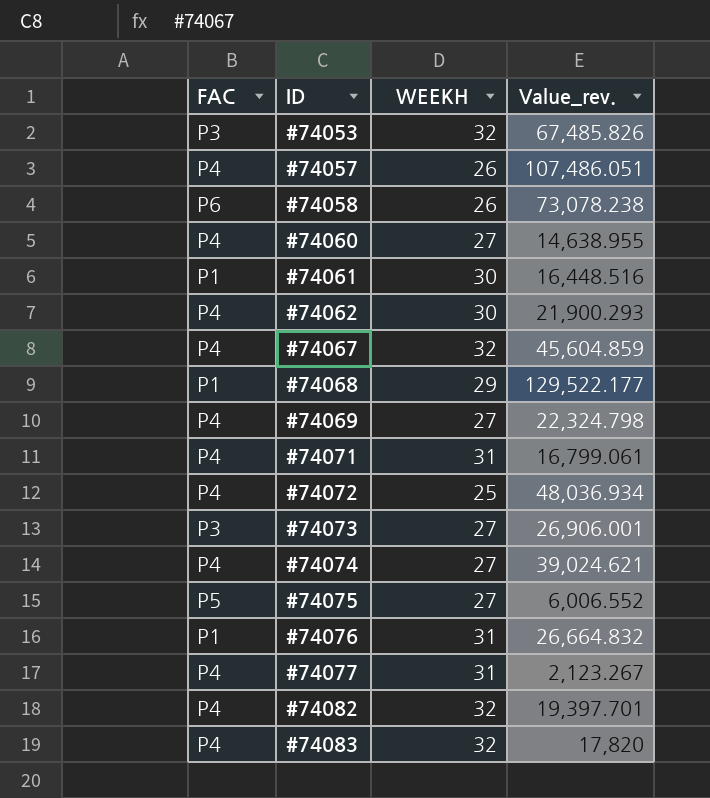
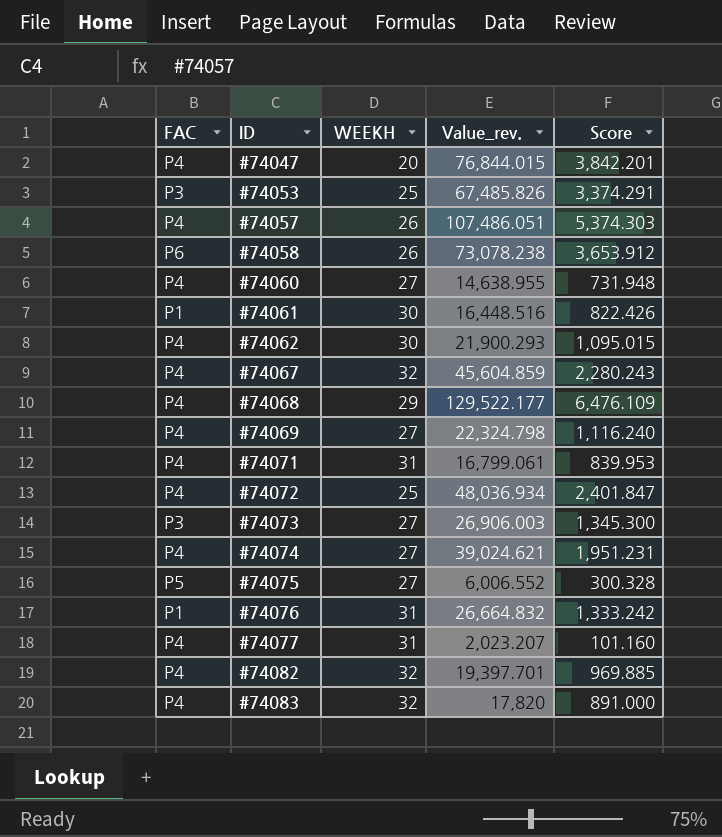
column Score | formula: none -> [Value_rev.] * 0.05
row #74047: none -> P4 | 20 | 76,844.015 | 3,842.201
#74053 | WEEKH: 32 -> 25
#74068 | FAC: P1 -> P4
#74073 | Value_rev.: 26,906.001 -> 26,906.003
#74077 | Value_rev.: 2,123.267 -> 2,023.207

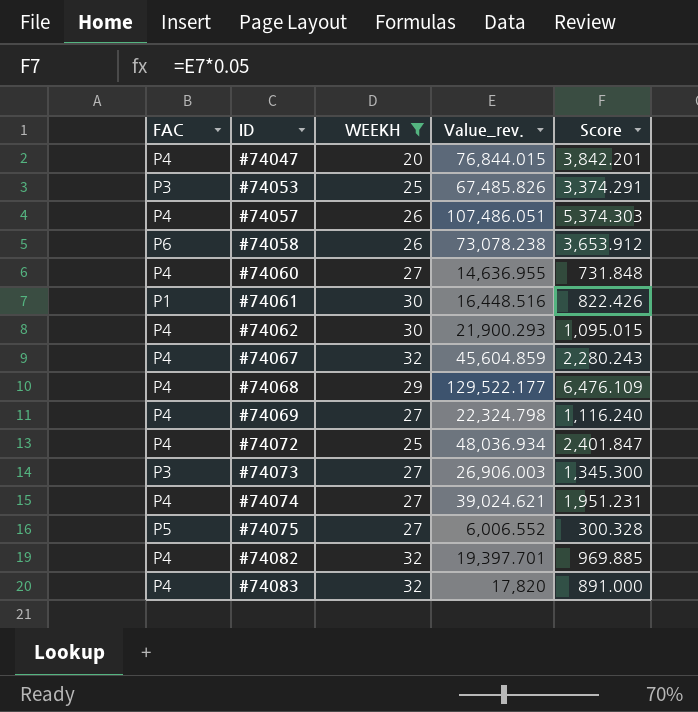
filter: none -> WEEKH != 31
#74060 | Value_rev.: 14,638.955 -> 14,636.955
#74060 | Score: 731.948 -> 731.848

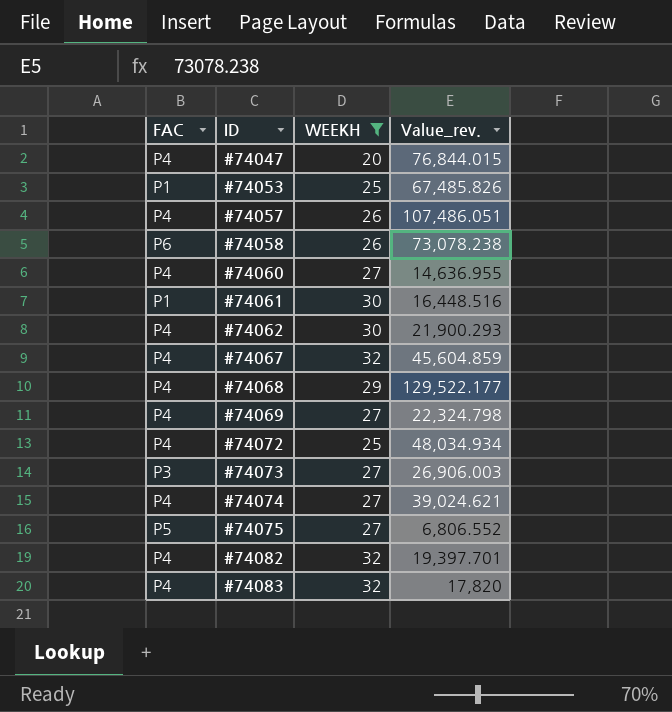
column Score | formula: [Value_rev.] * 0.05 -> none
#74053 | FAC: P3 -> P1
#74072 | Value_rev.: 48,036.934 -> 48,034.934
#74075 | Value_rev.: 6,006.552 -> 6,806.552

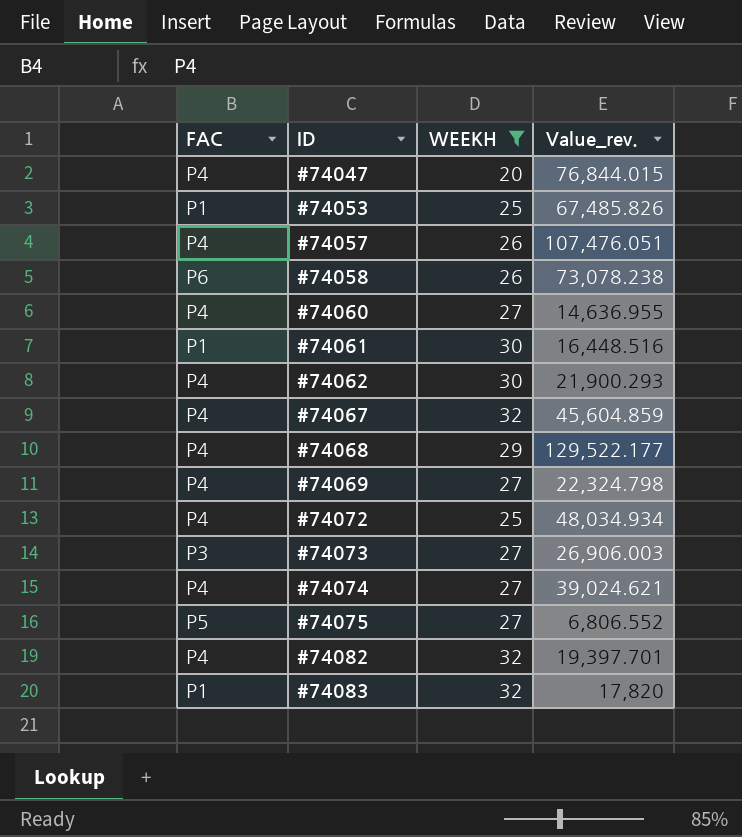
#74057 | Value_rev.: 107,486.051 -> 107,476.051
#74083 | FAC: P4 -> P1

